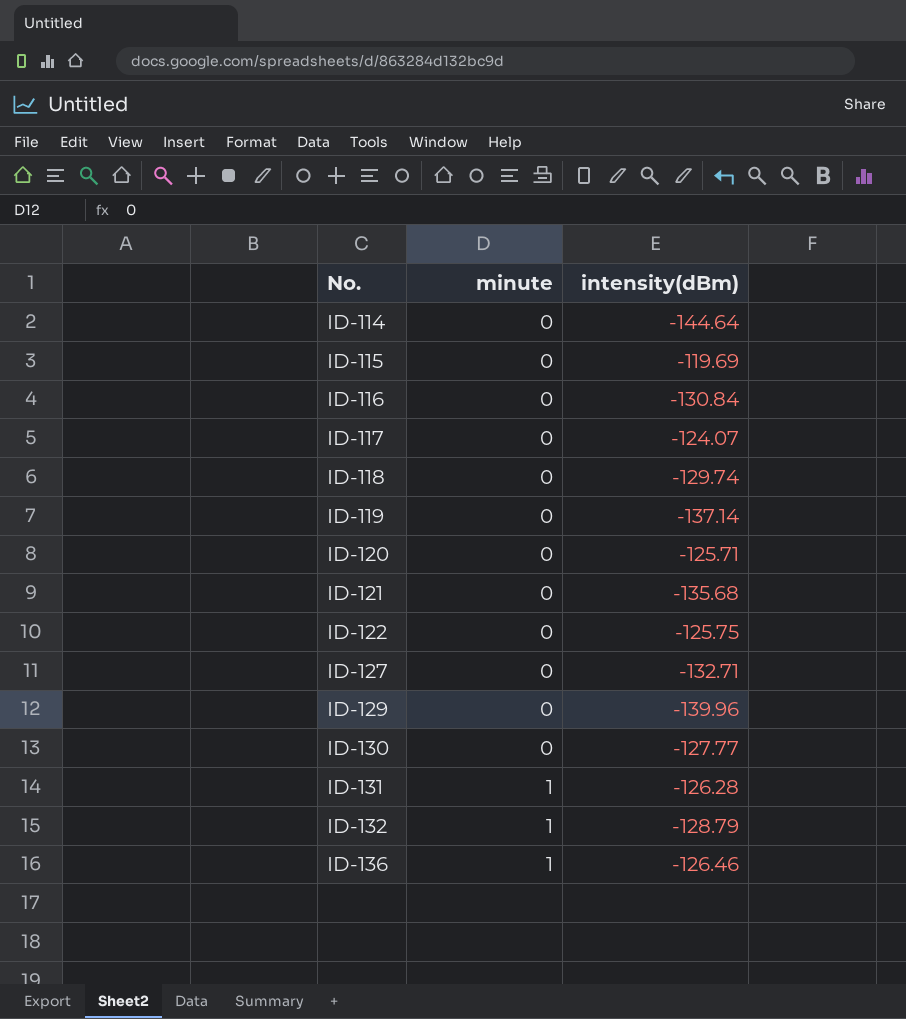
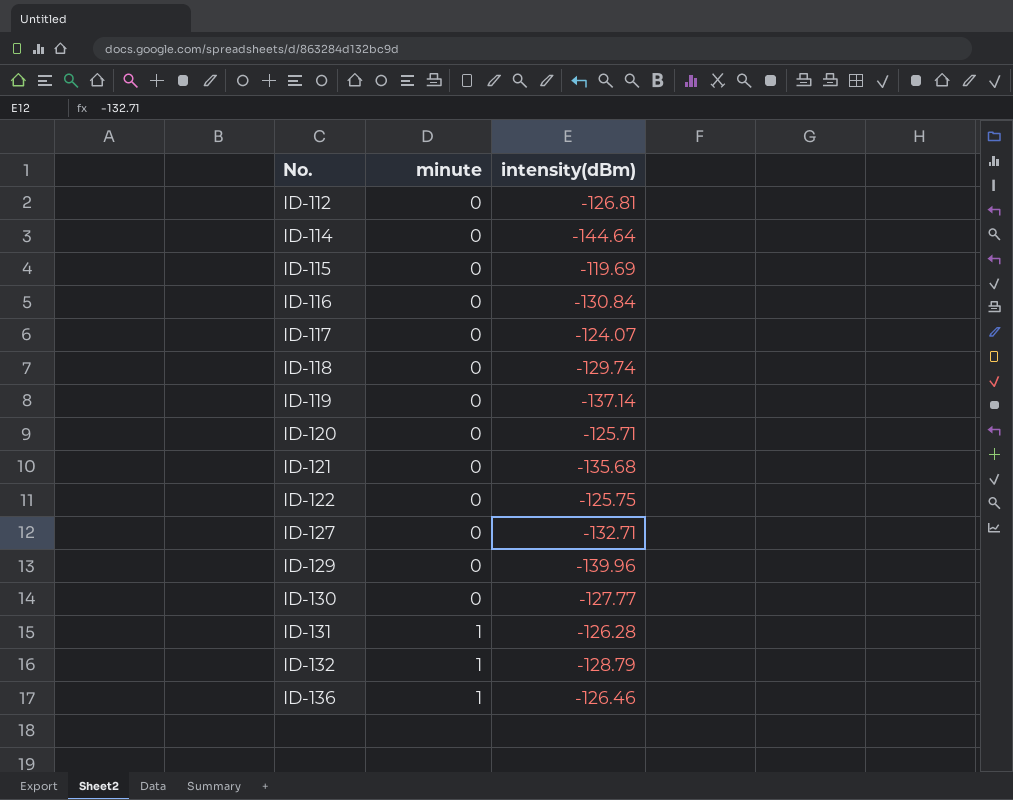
row ID-112: none -> 0 | -126.81

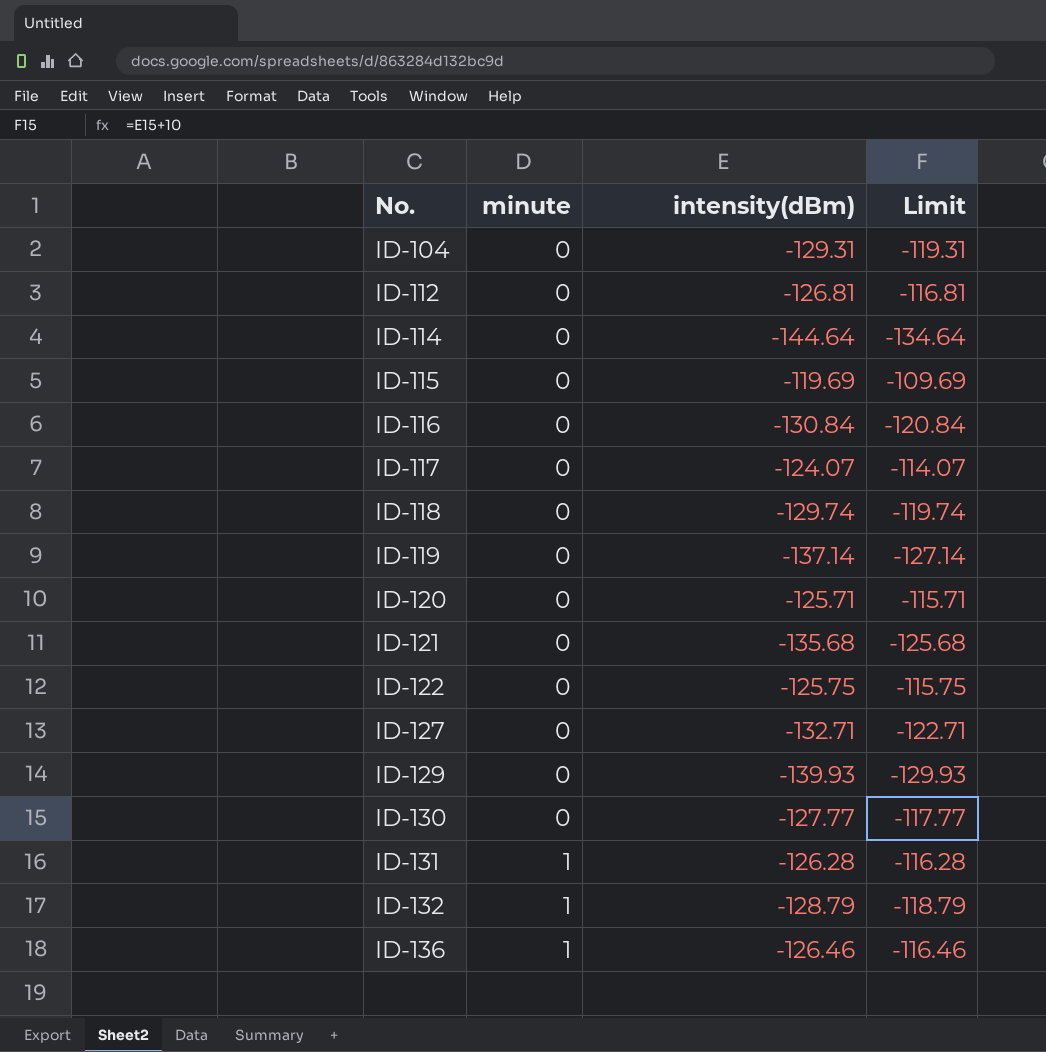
column Limit | formula: none -> [intensity(dBm)] + 10
row ID-104: none -> 0 | -129.31 | -119.31
ID-129 | intensity(dBm): -139.96 -> -139.93

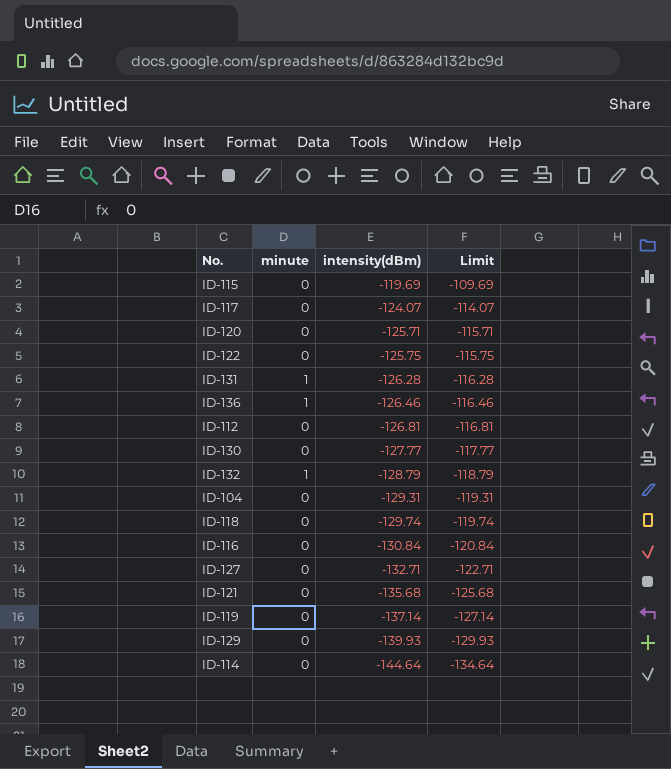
row order: No. ascending -> intensity(dBm) descending

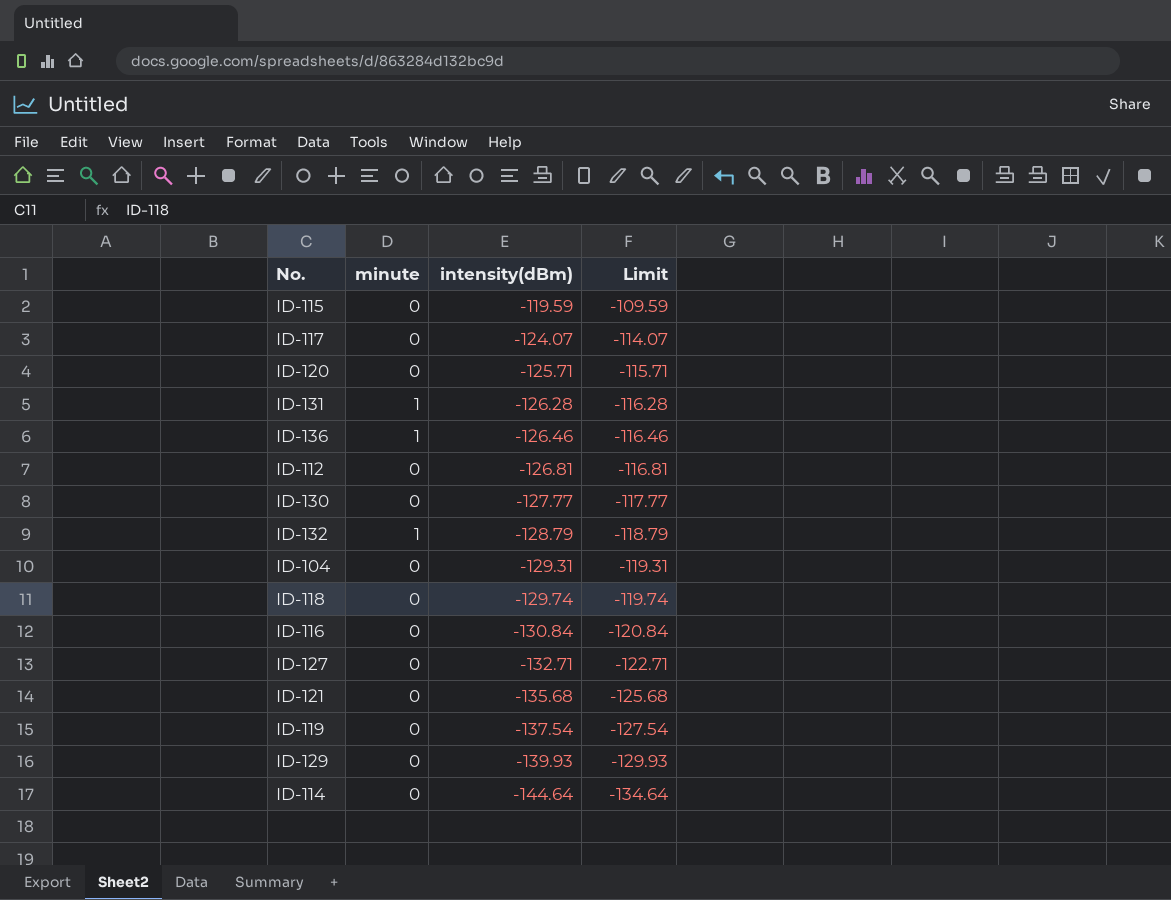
row ID-122: 0 | -125.75 | -115.75 -> none
ID-115 | intensity(dBm): -119.69 -> -119.59
ID-115 | Limit: -109.69 -> -109.59
ID-119 | intensity(dBm): -137.14 -> -137.54
ID-119 | Limit: -127.14 -> -127.54

